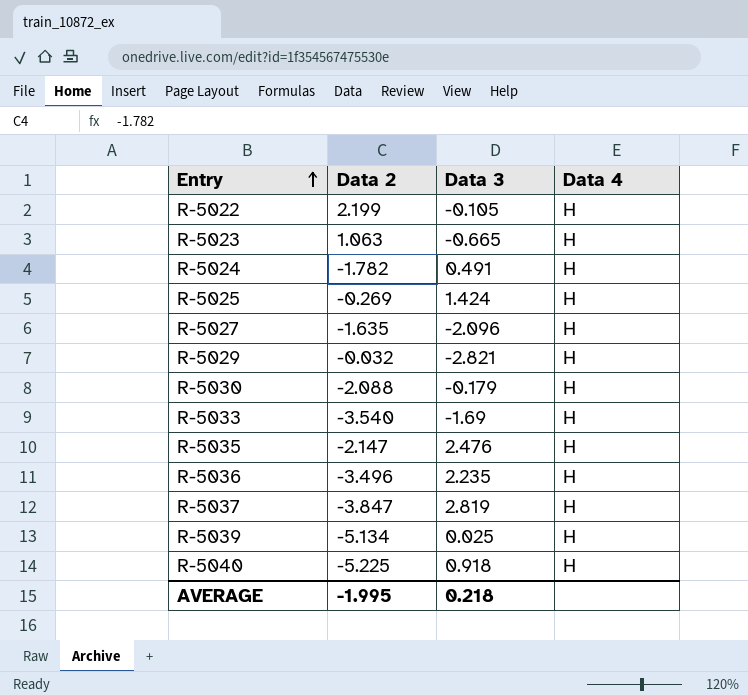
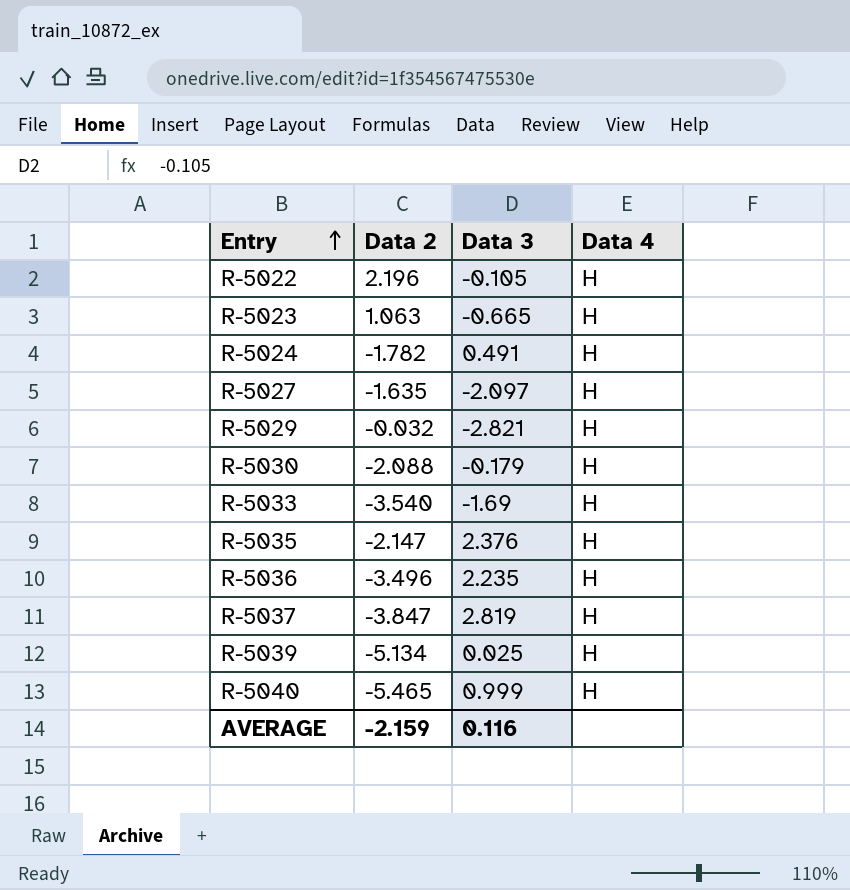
row R-5025: -0.269 | 1.424 | H -> none
R-5022 | Data 2: 2.199 -> 2.196
R-5027 | Data 3: -2.096 -> -2.097
R-5035 | Data 3: 2.476 -> 2.376
R-5040 | Data 2: -5.225 -> -5.465
R-5040 | Data 3: 0.918 -> 0.999
AVERAGE | Data 2: -1.995 -> -2.159
AVERAGE | Data 3: 0.218 -> 0.116

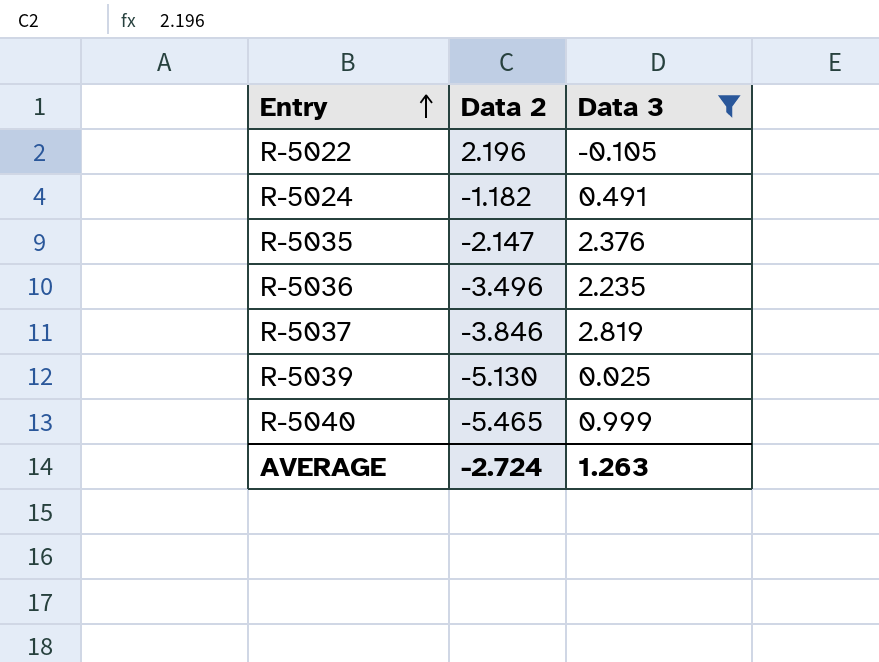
filter: none -> Data 3 >= -0.105
column Data 4 | position: 4 -> none
R-5024 | Data 2: -1.782 -> -1.182
R-5037 | Data 2: -3.847 -> -3.846
R-5039 | Data 2: -5.134 -> -5.130
AVERAGE | Data 2: -2.159 -> -2.724
AVERAGE | Data 3: 0.116 -> 1.263

